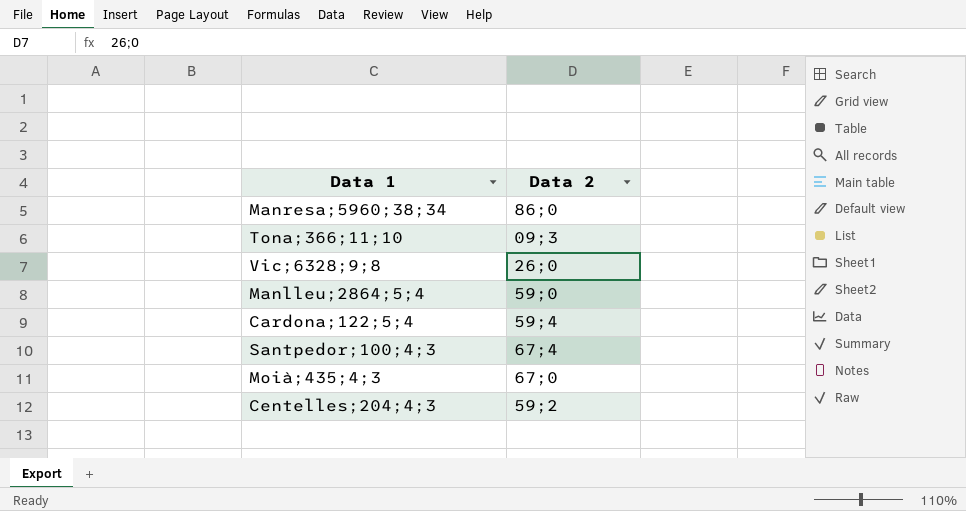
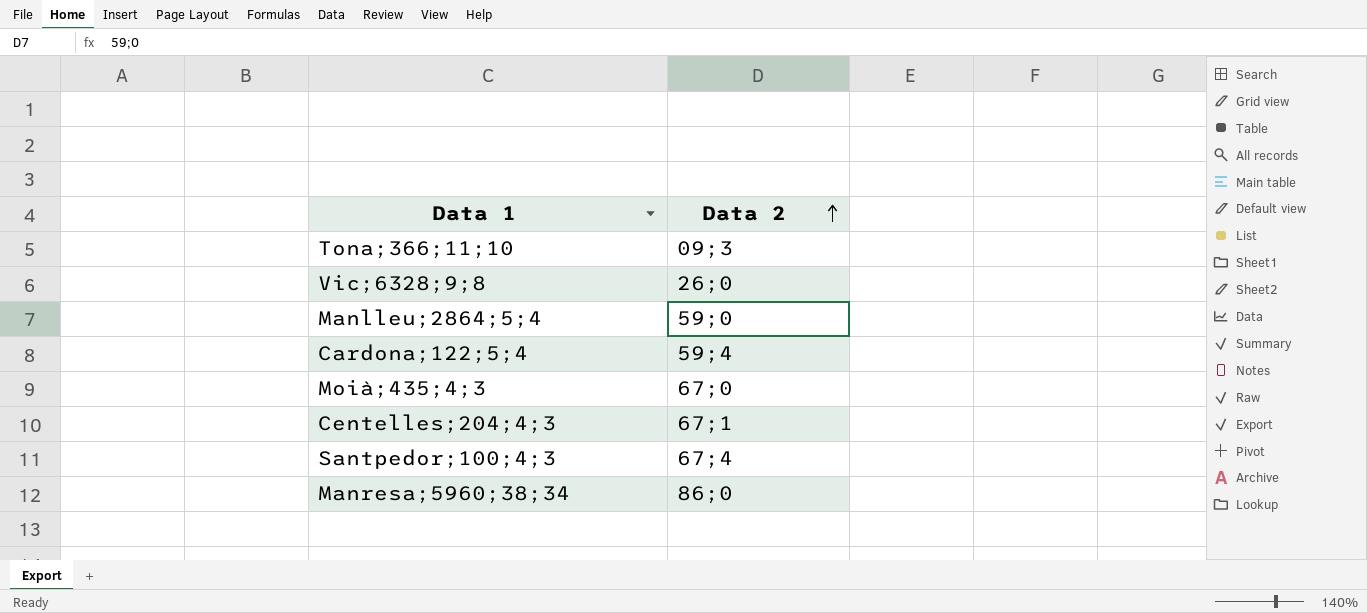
row order: none -> Data 2 ascending
Centelles;204;4;3 | Data 2: 59;2 -> 67;1

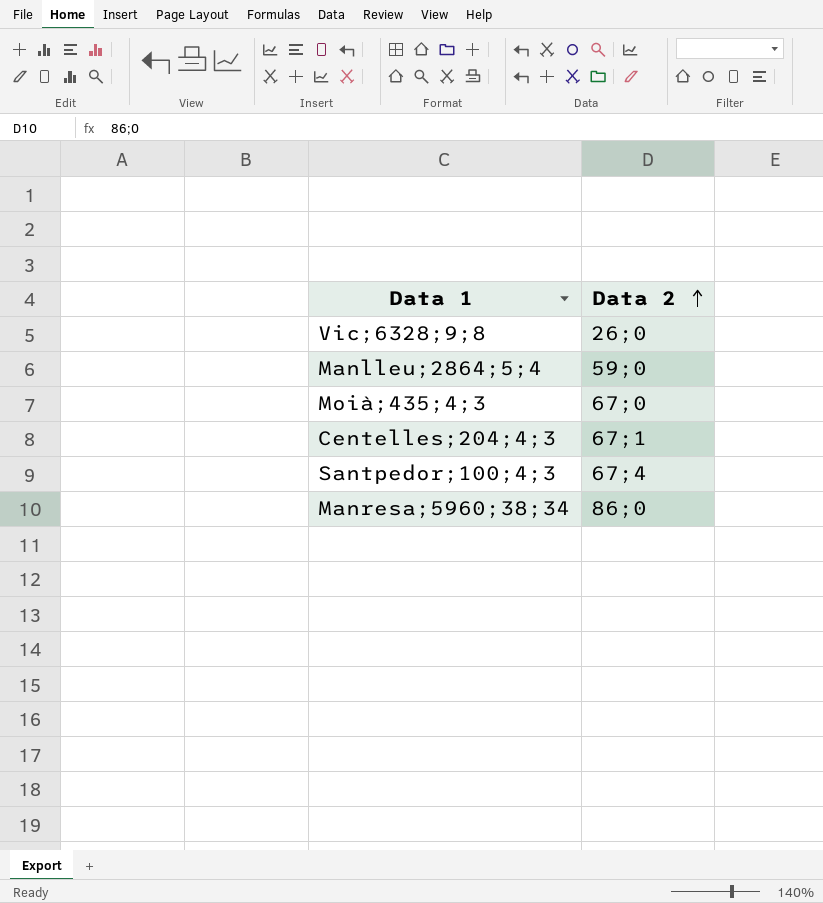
row Tona;366;11;10: 09;3 -> none
row Cardona;122;5;4: 59;4 -> none

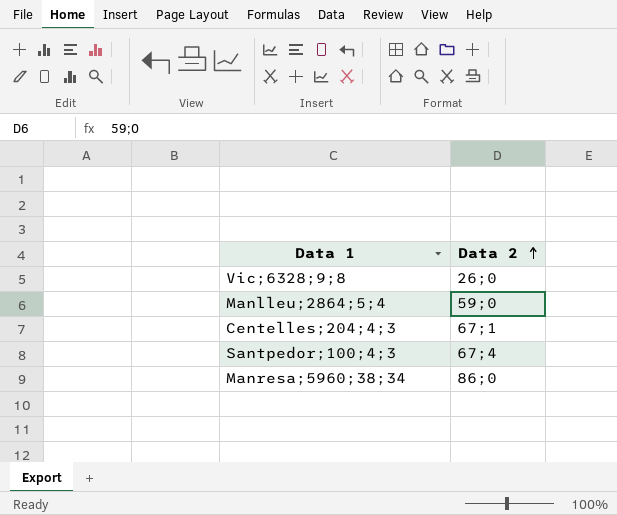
row Moià;435;4;3: 67;0 -> none

